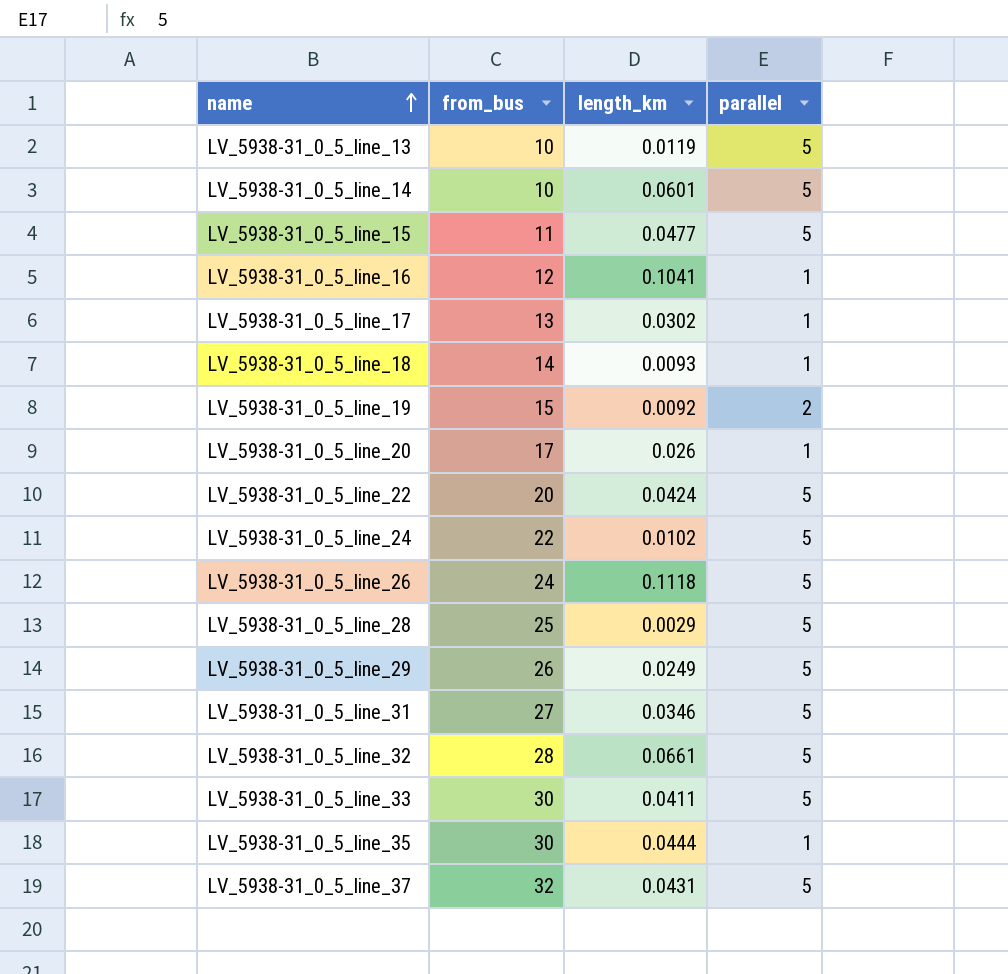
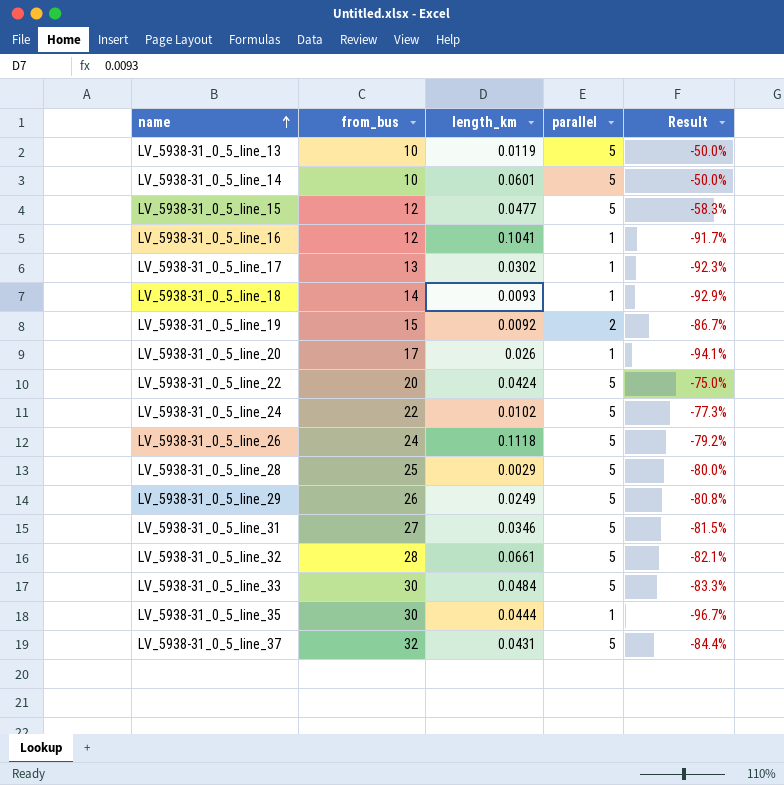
column Result | formula: none -> ([parallel] - [from_bus]) / [from_bus]
LV_5938-31_0_5_line_15 | from_bus: 11 -> 12
LV_5938-31_0_5_line_33 | length_km: 0.0411 -> 0.0484

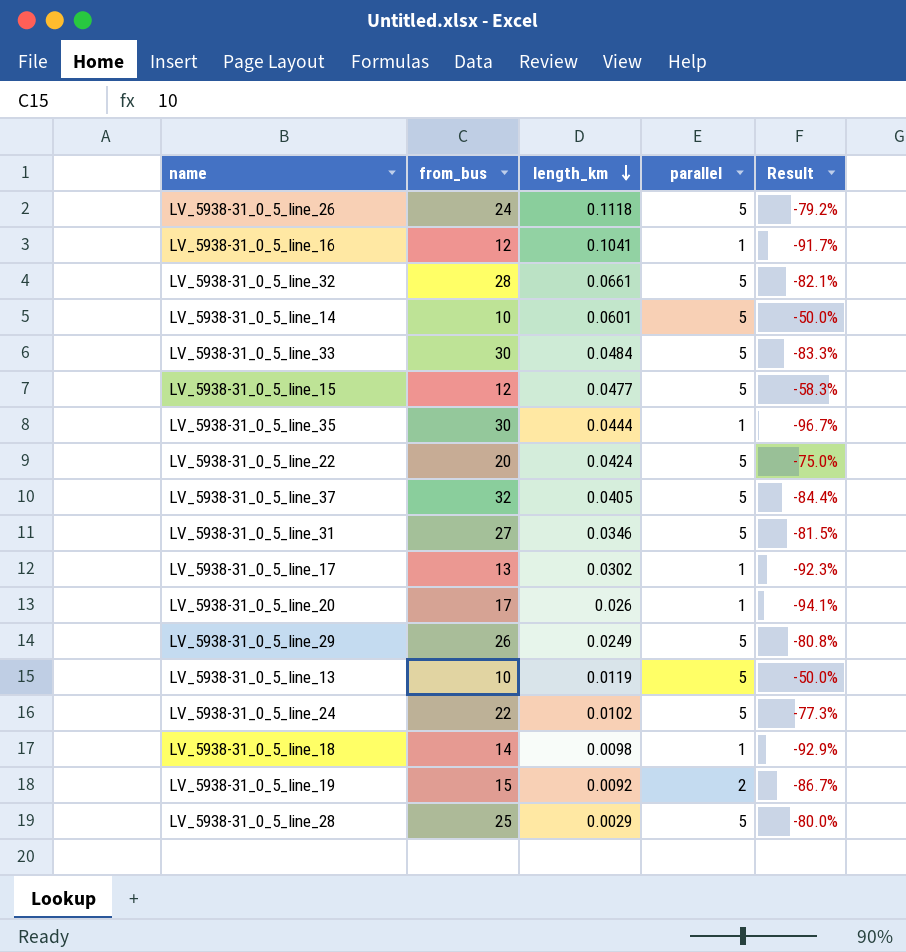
row order: name ascending -> length_km descending
LV_5938-31_0_5_line_37 | length_km: 0.0431 -> 0.0405
LV_5938-31_0_5_line_18 | length_km: 0.0093 -> 0.0098

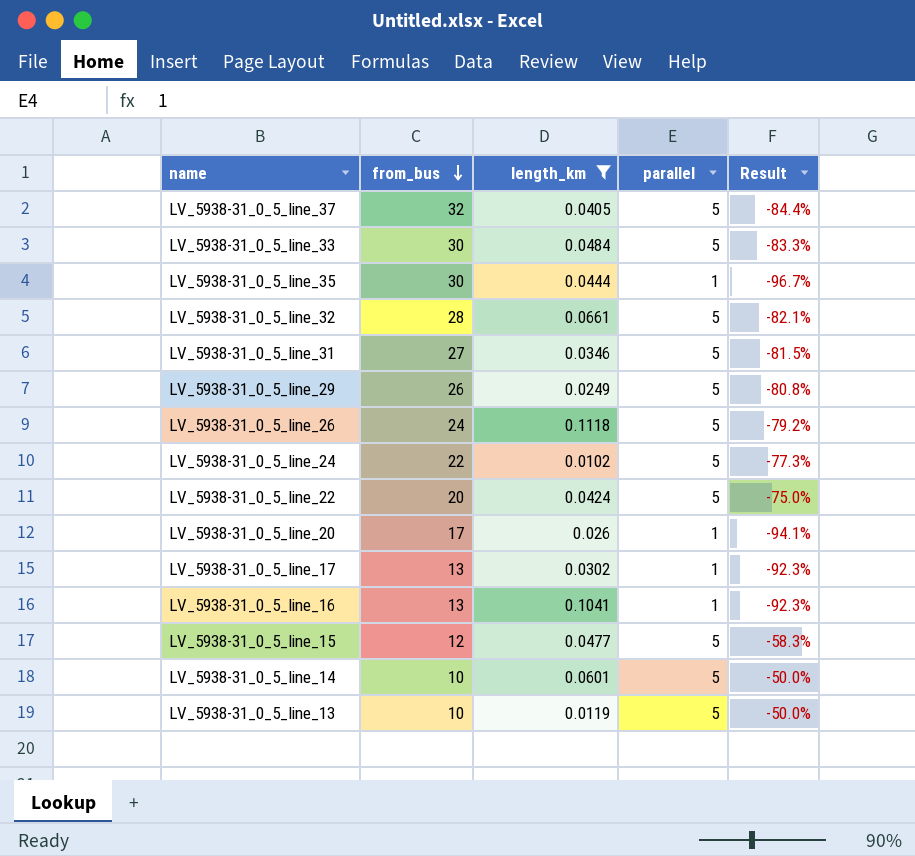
filter: none -> length_km >= 0.0102
row order: length_km descending -> from_bus descending
LV_5938-31_0_5_line_16 | from_bus: 12 -> 13
LV_5938-31_0_5_line_16 | Result: -91.7% -> -92.3%

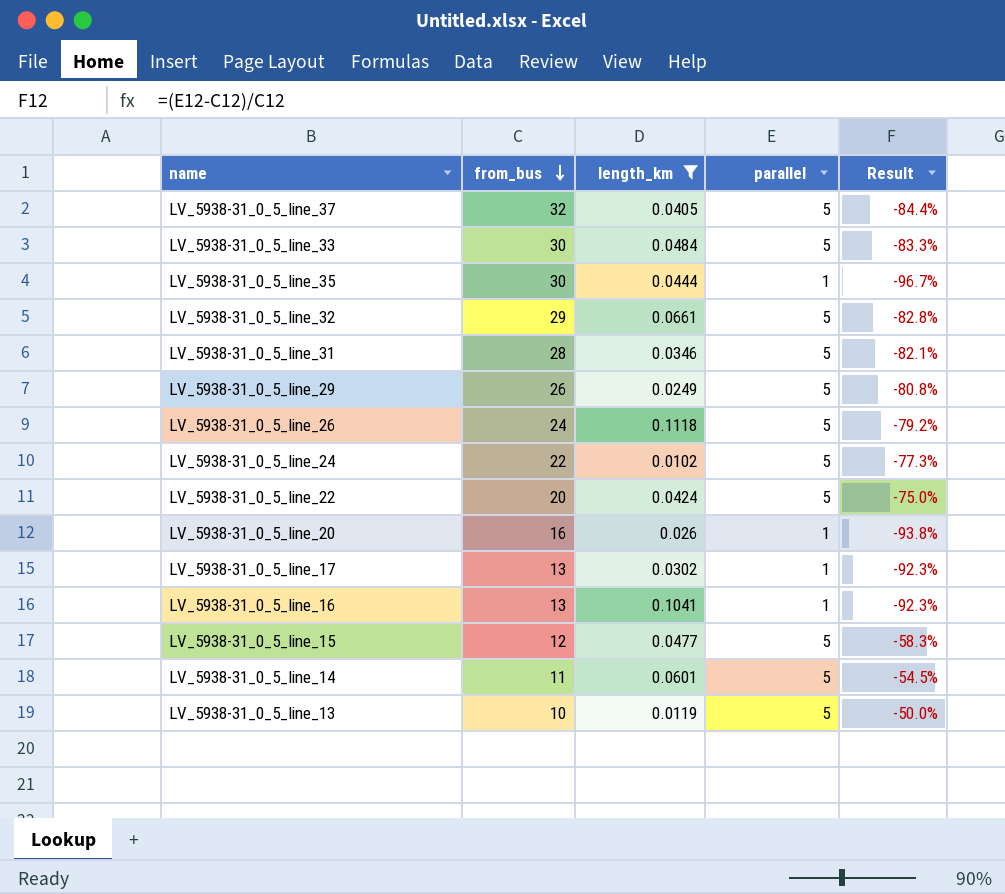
LV_5938-31_0_5_line_32 | from_bus: 28 -> 29
LV_5938-31_0_5_line_32 | Result: -82.1% -> -82.8%
LV_5938-31_0_5_line_31 | from_bus: 27 -> 28
LV_5938-31_0_5_line_31 | Result: -81.5% -> -82.1%
LV_5938-31_0_5_line_20 | from_bus: 17 -> 16
LV_5938-31_0_5_line_20 | Result: -94.1% -> -93.8%
LV_5938-31_0_5_line_14 | from_bus: 10 -> 11
LV_5938-31_0_5_line_14 | Result: -50.0% -> -54.5%

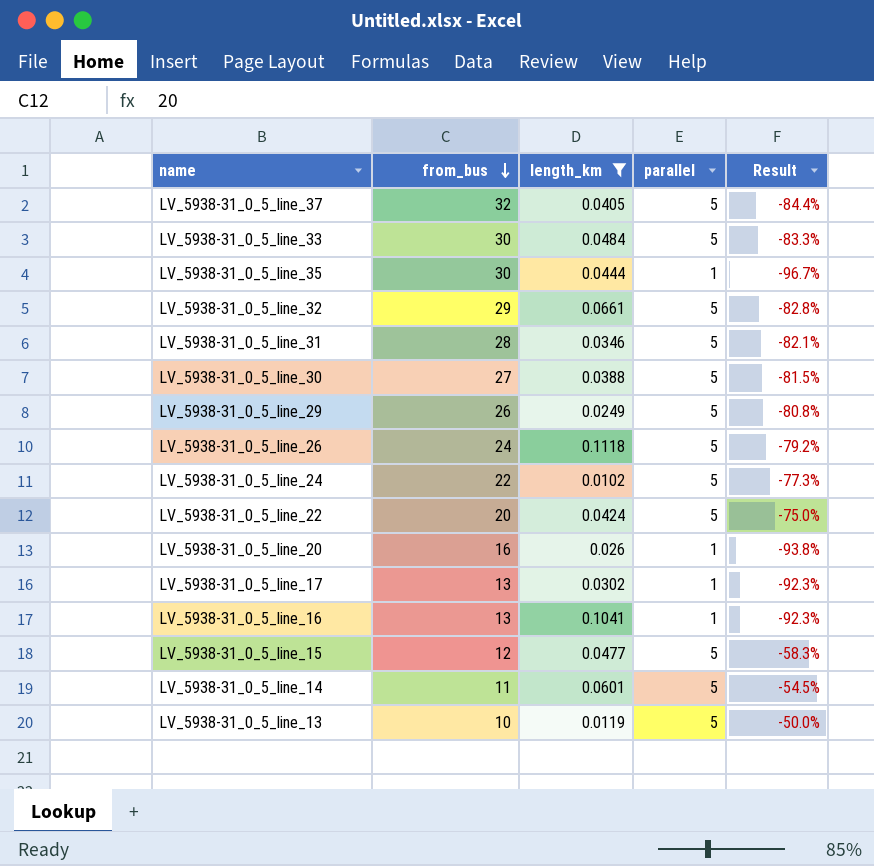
row LV_5938-31_0_5_line_30: none -> 27 | 0.0388 | 5 | -81.5%

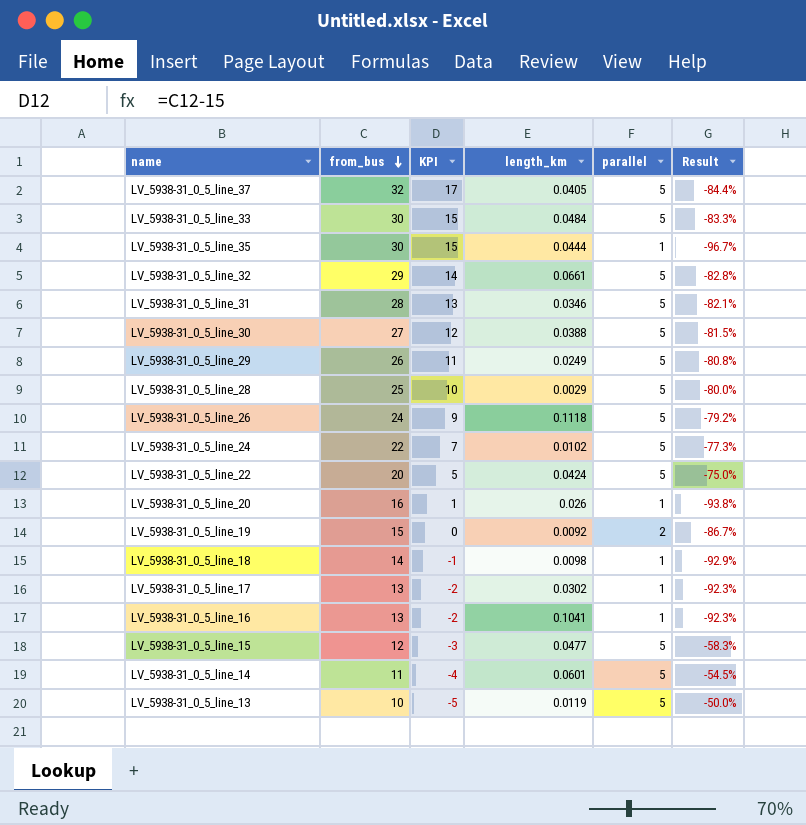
filter: length_km >= 0.0102 -> none
column KPI | formula: none -> [from_bus] - 15

